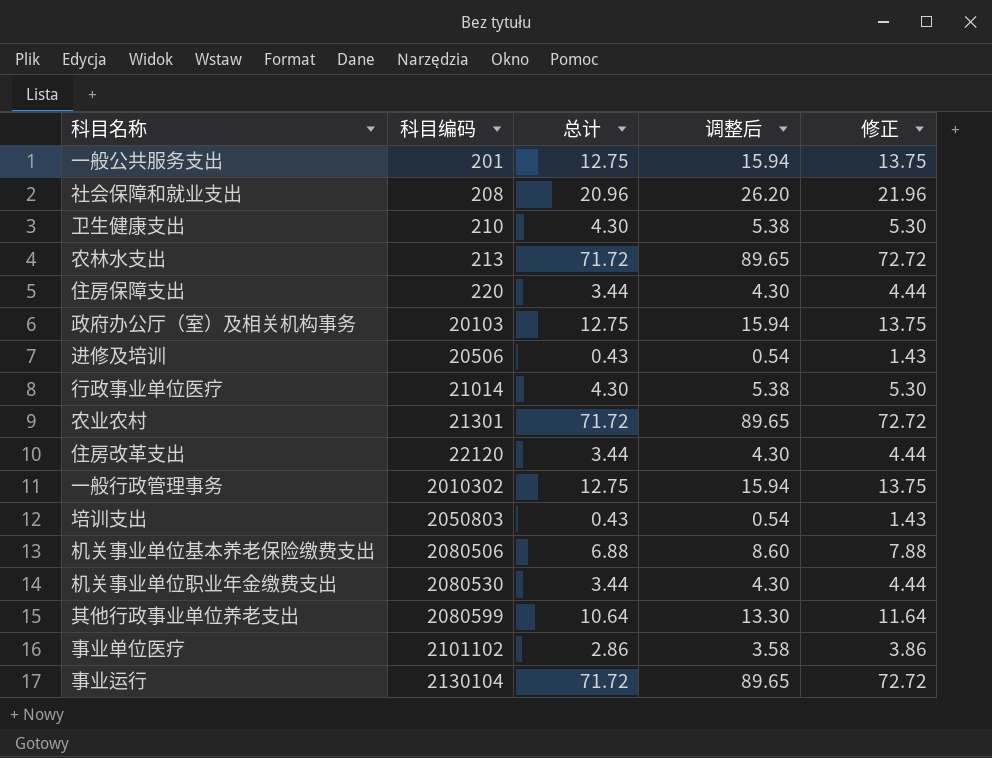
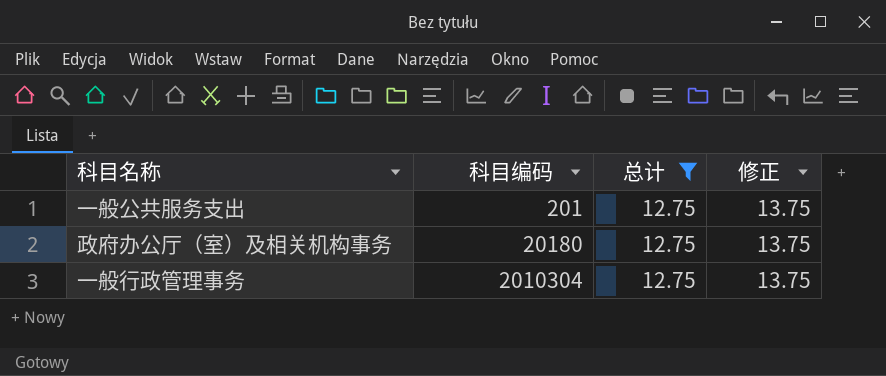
filter: none -> 总计 = 12.75
column 调整后 | formula: [总计] * 1.25 -> none
政府办公厅（室）及相关机构事务 | 科目编码: 20103 -> 20180
一般行政管理事务 | 科目编码: 2010302 -> 2010304

